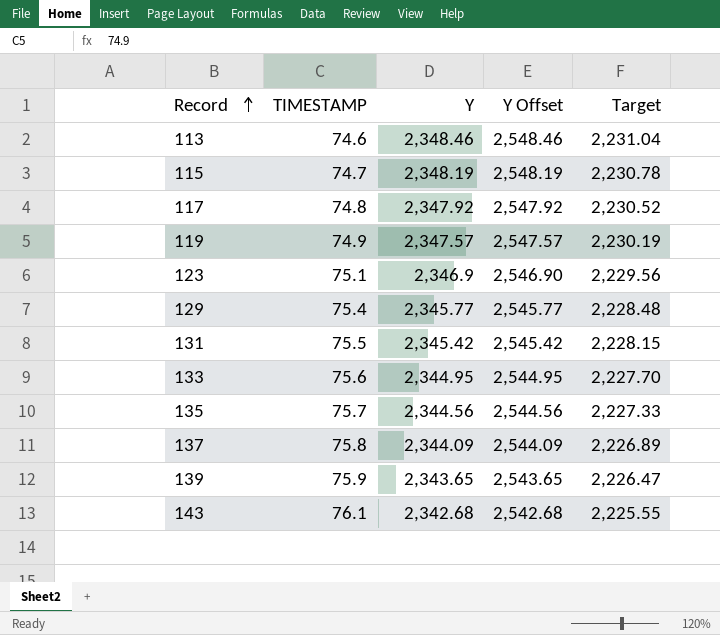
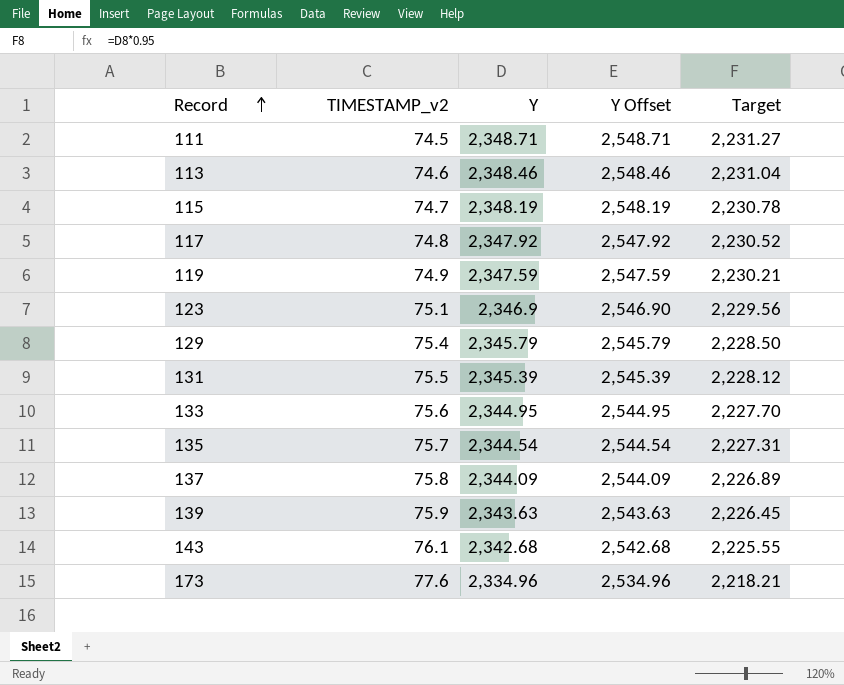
column name: TIMESTAMP -> TIMESTAMP_v2
row 111: none -> 74.5 | 2,348.71 | 2,548.71 | 2,231.27
119 | Y: 2,347.57 -> 2,347.59
119 | Y Offset: 2,547.57 -> 2,547.59
119 | Target: 2,230.19 -> 2,230.21
129 | Y: 2,345.77 -> 2,345.79
129 | Y Offset: 2,545.77 -> 2,545.79
129 | Target: 2,228.48 -> 2,228.50
131 | Y: 2,345.42 -> 2,345.39
131 | Y Offset: 2,545.42 -> 2,545.39
131 | Target: 2,228.15 -> 2,228.12
135 | Y: 2,344.56 -> 2,344.54
135 | Y Offset: 2,544.56 -> 2,544.54
135 | Target: 2,227.33 -> 2,227.31
139 | Y: 2,343.65 -> 2,343.63
139 | Y Offset: 2,543.65 -> 2,543.63
139 | Target: 2,226.47 -> 2,226.45
row 173: none -> 77.6 | 2,334.96 | 2,534.96 | 2,218.21

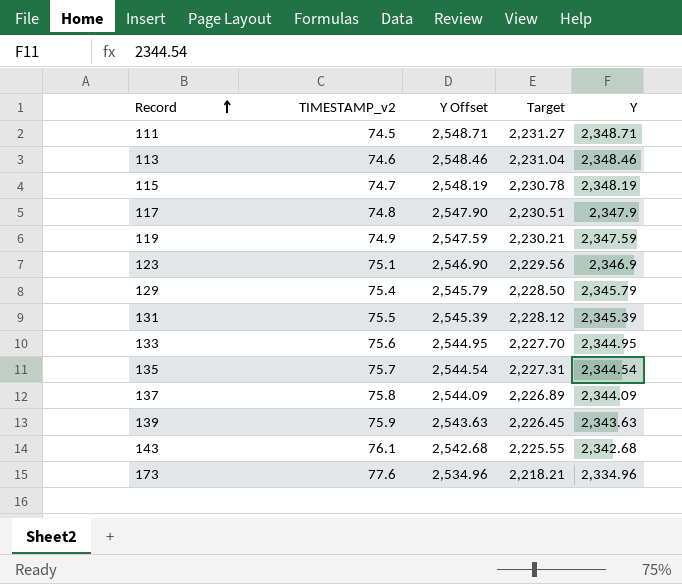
column Y | position: 3 -> 5
117 | Y Offset: 2,547.92 -> 2,547.90
117 | Target: 2,230.52 -> 2,230.51
117 | Y: 2,347.92 -> 2,347.9

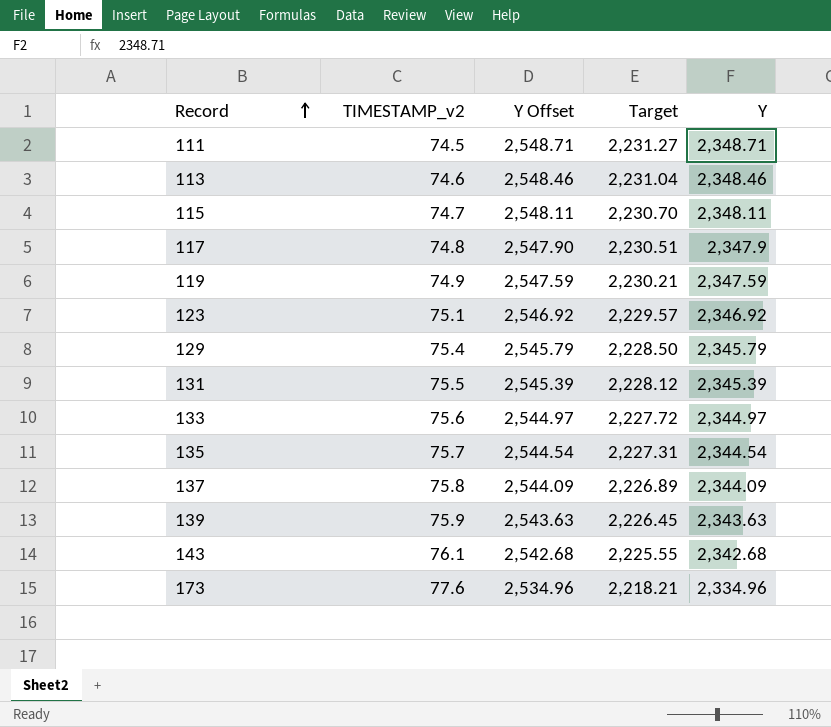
115 | Y Offset: 2,548.19 -> 2,548.11
115 | Target: 2,230.78 -> 2,230.70
115 | Y: 2,348.19 -> 2,348.11
123 | Y Offset: 2,546.90 -> 2,546.92
123 | Target: 2,229.56 -> 2,229.57
123 | Y: 2,346.9 -> 2,346.92
133 | Y Offset: 2,544.95 -> 2,544.97
133 | Target: 2,227.70 -> 2,227.72
133 | Y: 2,344.95 -> 2,344.97

